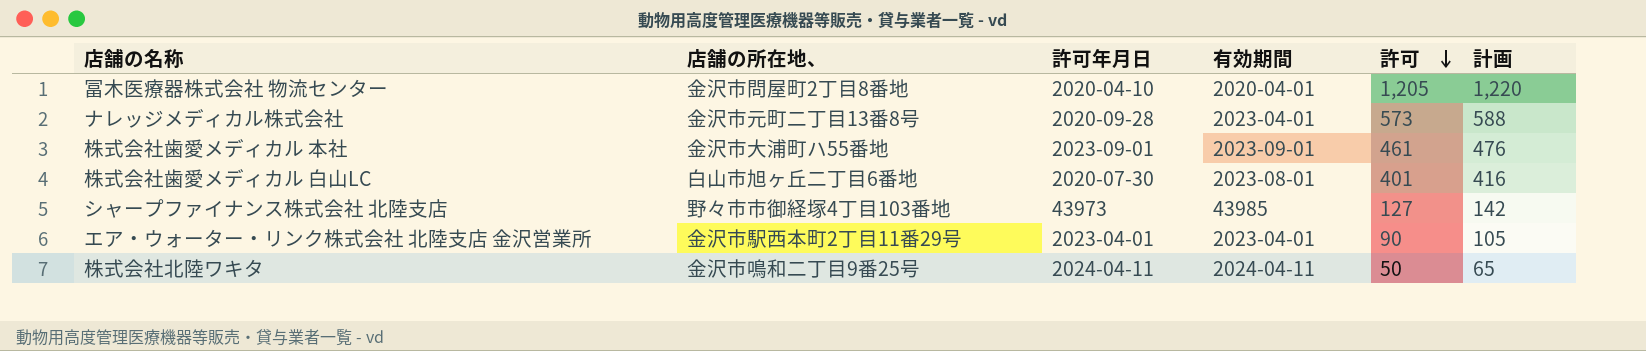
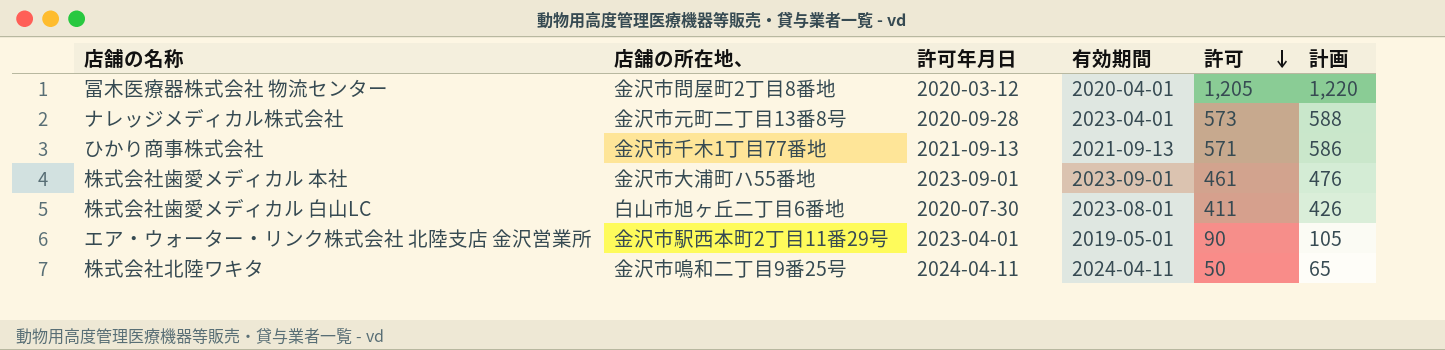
row シャープファイナンス株式会社 北陸支店: 野々市市御経塚4丁目103番地 | 43973 | 43985 | 127 | 142 -> none
冨木医療器株式会社 物流センター | 許可年月日: 2020-04-10 -> 2020-03-12
row ひかり商事株式会社: none -> 金沢市千木1丁目77番地 | 2021-09-13 | 2021-09-13 | 571 | 586
株式会社歯愛メディカル 白山LC | 許可: 401 -> 411
株式会社歯愛メディカル 白山LC | 計画: 416 -> 426
エア・ウォーター・リンク株式会社 北陸支店 金沢営業所 | 有効期間: 2023-04-01 -> 2019-05-01

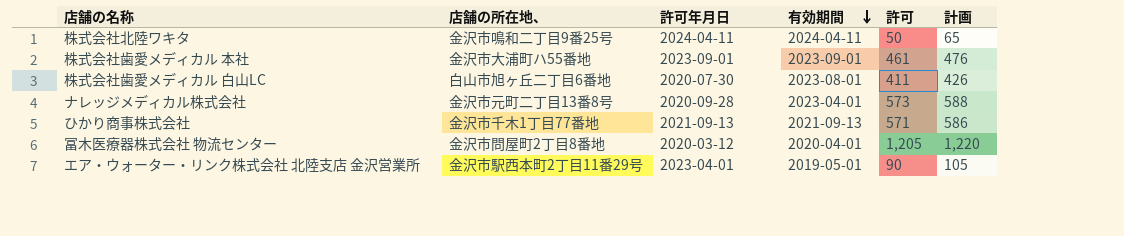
row order: 許可 descending -> 有効期間 descending

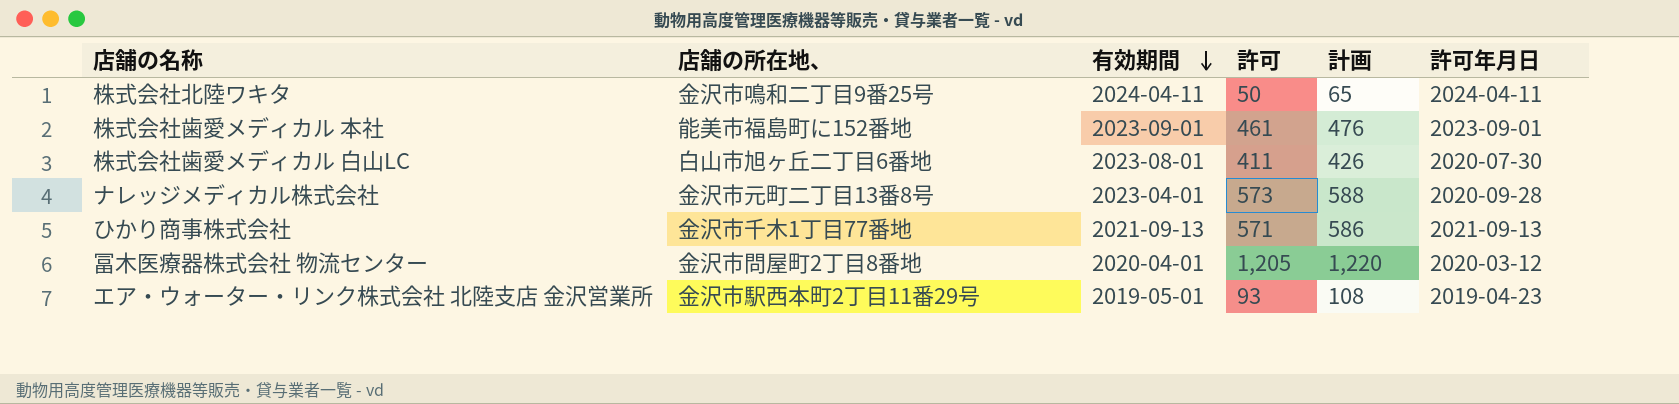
column 許可年月日 | position: 3 -> 6
株式会社歯愛メディカル 本社 | 店舗の所在地、: 金沢市大浦町ハ55番地 -> 能美市福島町に152番地
エア・ウォーター・リンク株式会社 北陸支店 金沢営業所 | 許可: 90 -> 93
エア・ウォーター・リンク株式会社 北陸支店 金沢営業所 | 計画: 105 -> 108
エア・ウォーター・リンク株式会社 北陸支店 金沢営業所 | 許可年月日: 2023-04-01 -> 2019-04-23

